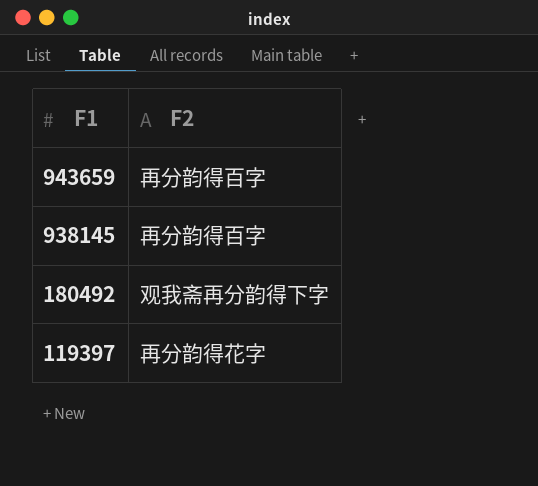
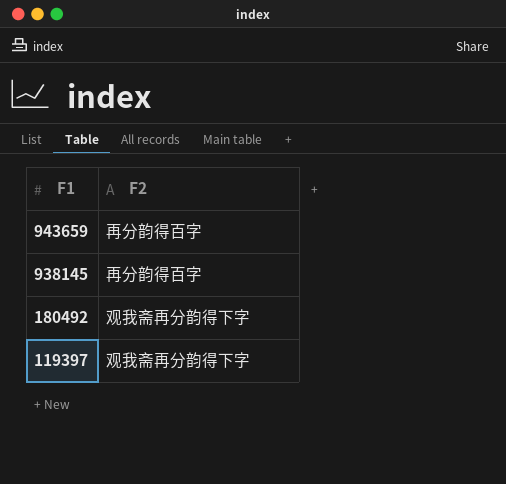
119397 | F2: 再分韵得花字 -> 观我斋再分韵得下字

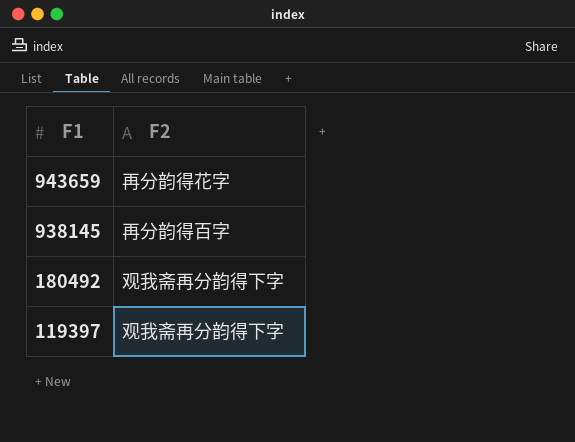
943659 | F2: 再分韵得百字 -> 再分韵得花字

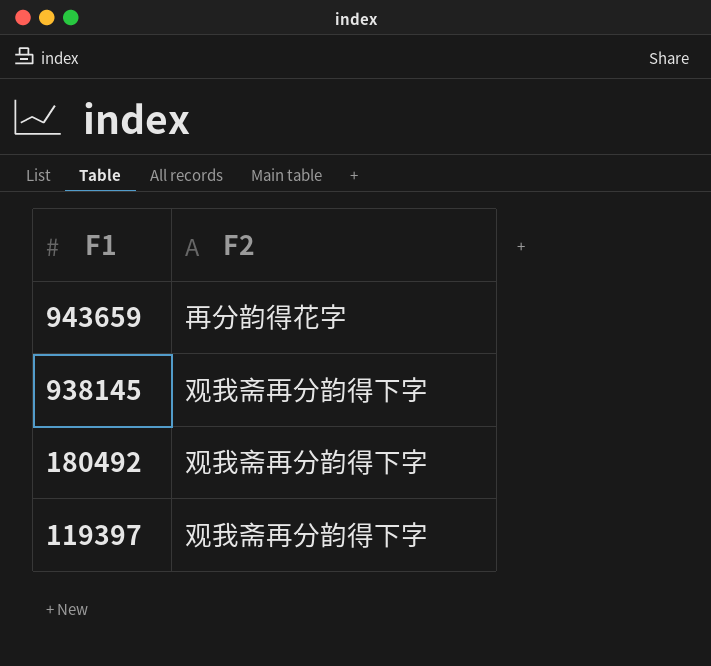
938145 | F2: 再分韵得百字 -> 观我斋再分韵得下字

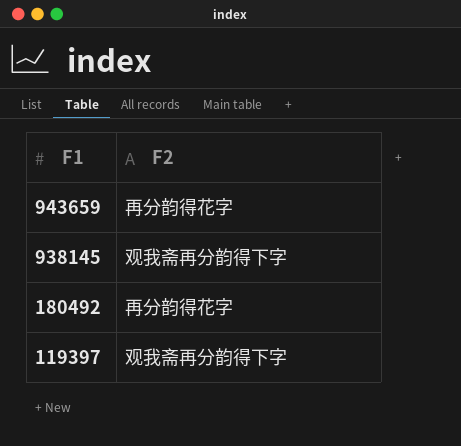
180492 | F2: 观我斋再分韵得下字 -> 再分韵得花字

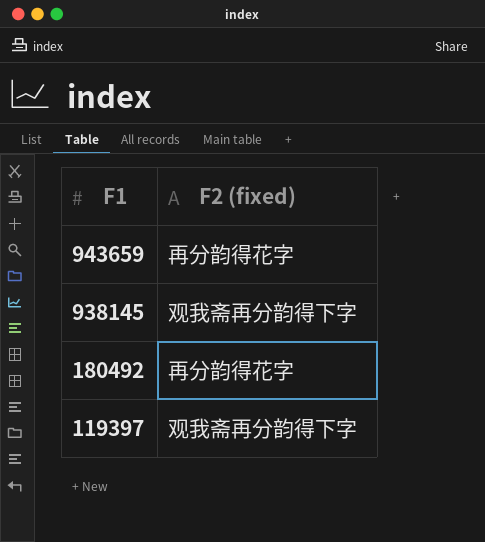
column name: F2 -> F2 (fixed)

